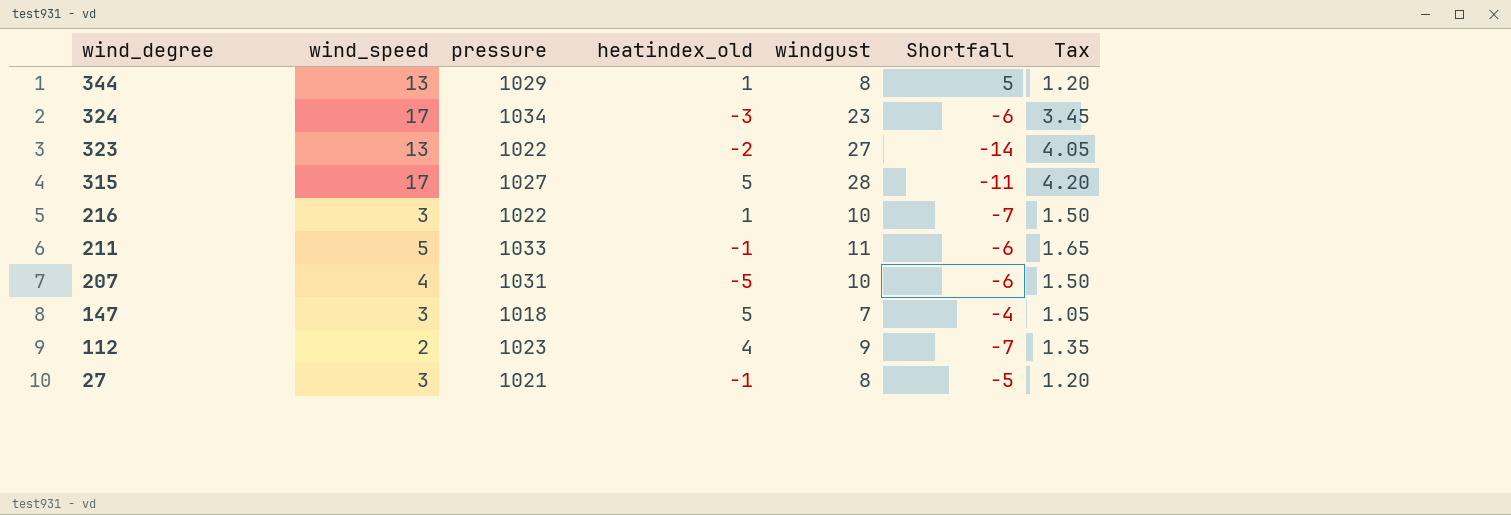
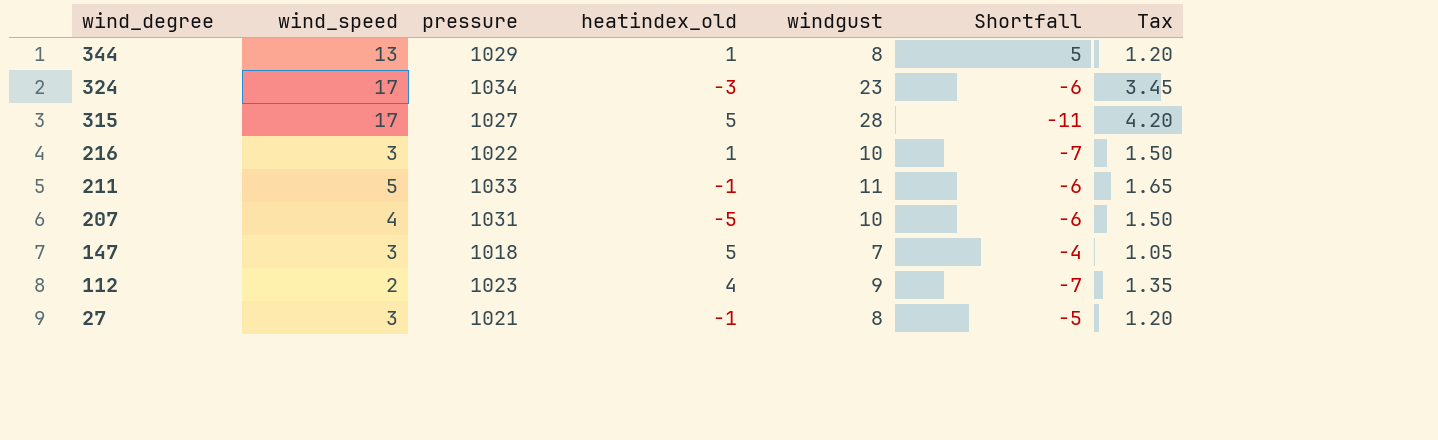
row 323: 13 | 1022 | -2 | 27 | -14 | 4.05 -> none

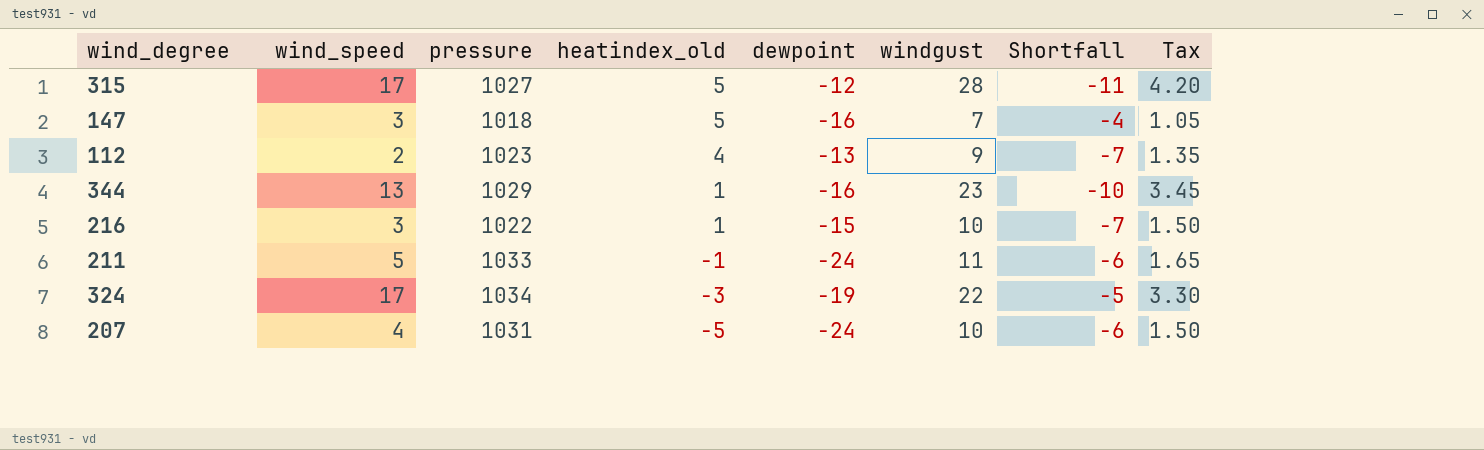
row order: wind_degree descending -> heatindex_old descending
column dewpoint | position: none -> 5
row 27: 3 | 1021 | -1 | 8 | -5 | 1.20 -> none
344 | windgust: 8 -> 23
344 | Shortfall: 5 -> -10
344 | Tax: 1.20 -> 3.45
324 | windgust: 23 -> 22
324 | Shortfall: -6 -> -5
324 | Tax: 3.45 -> 3.30

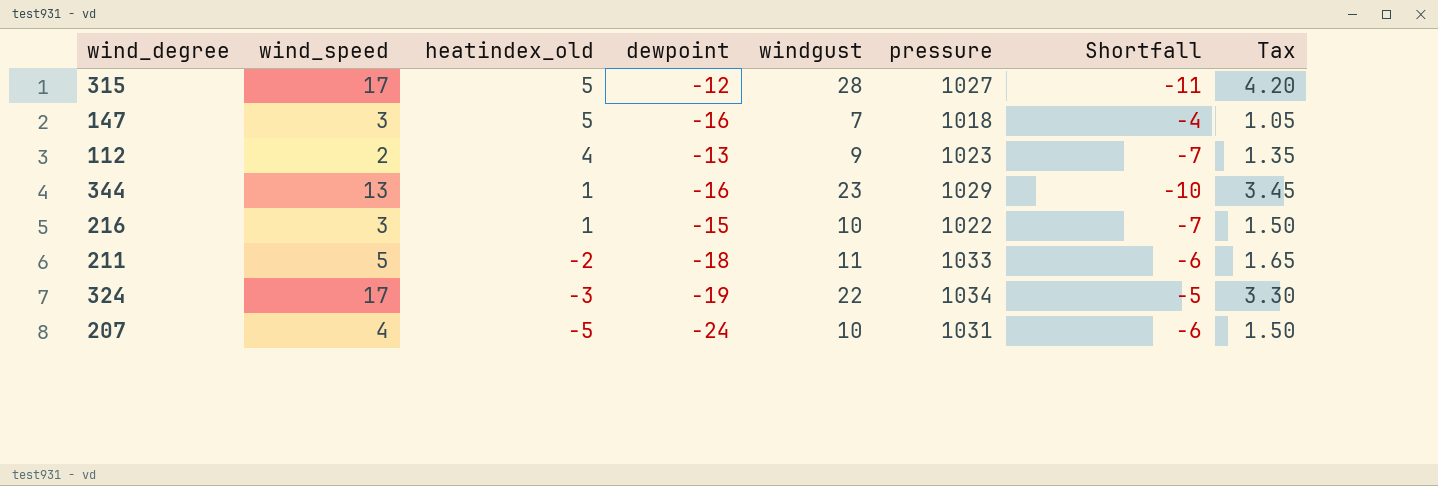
column pressure | position: 3 -> 6
211 | heatindex_old: -1 -> -2
211 | dewpoint: -24 -> -18

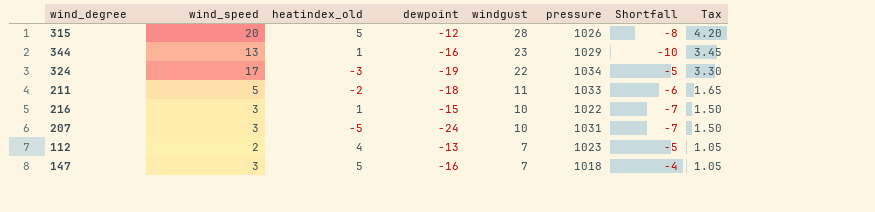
row order: heatindex_old descending -> windgust descending
315 | wind_speed: 17 -> 20
315 | pressure: 1027 -> 1026
315 | Shortfall: -11 -> -8
207 | wind_speed: 4 -> 3
207 | Shortfall: -6 -> -7
112 | windgust: 9 -> 7
112 | Shortfall: -7 -> -5
112 | Tax: 1.35 -> 1.05

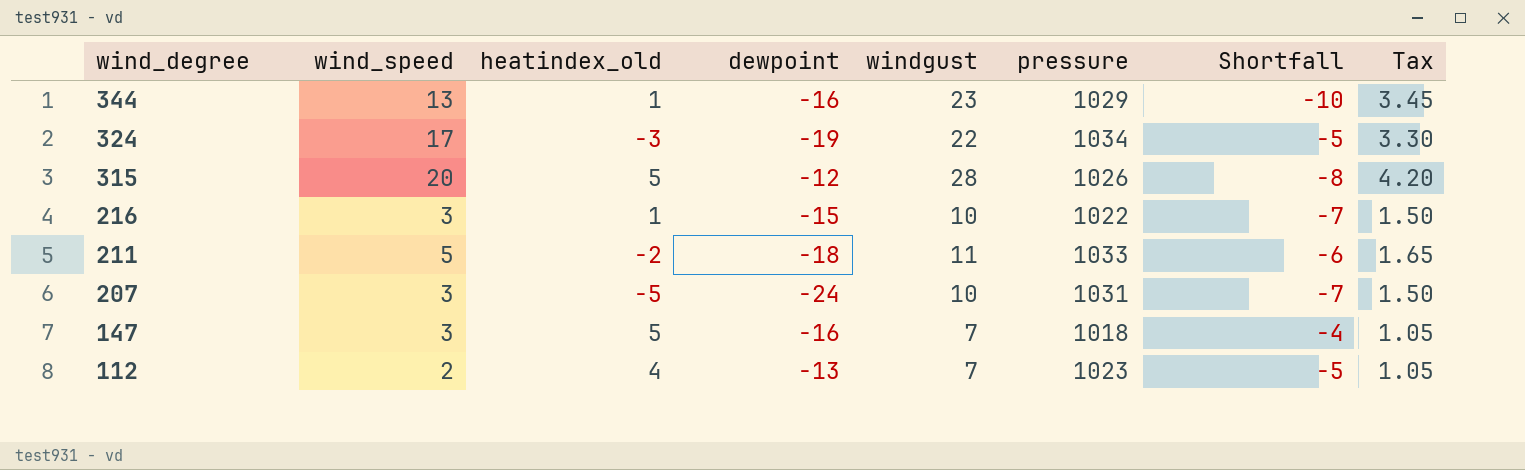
row order: windgust descending -> wind_degree descending

